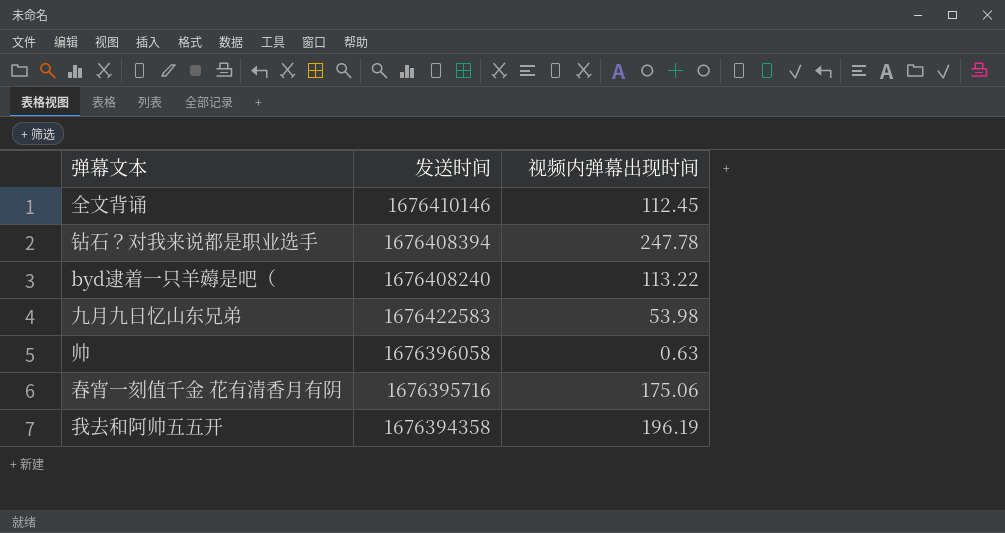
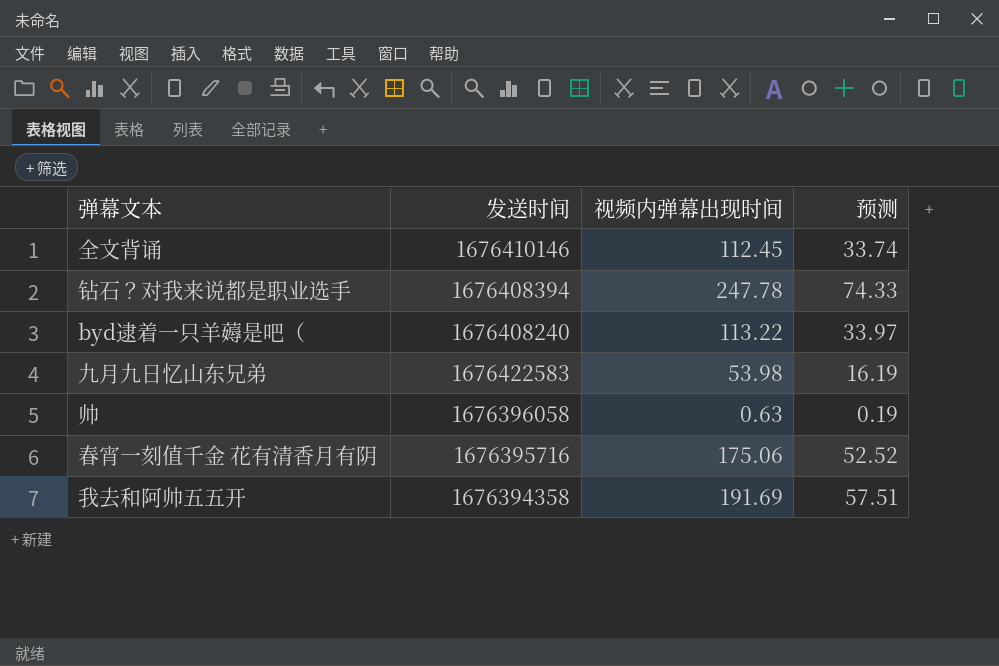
column 预测 | formula: none -> [视频内弹幕出现时间] * 0.3
我去和阿帅五五开 | 视频内弹幕出现时间: 196.19 -> 191.69

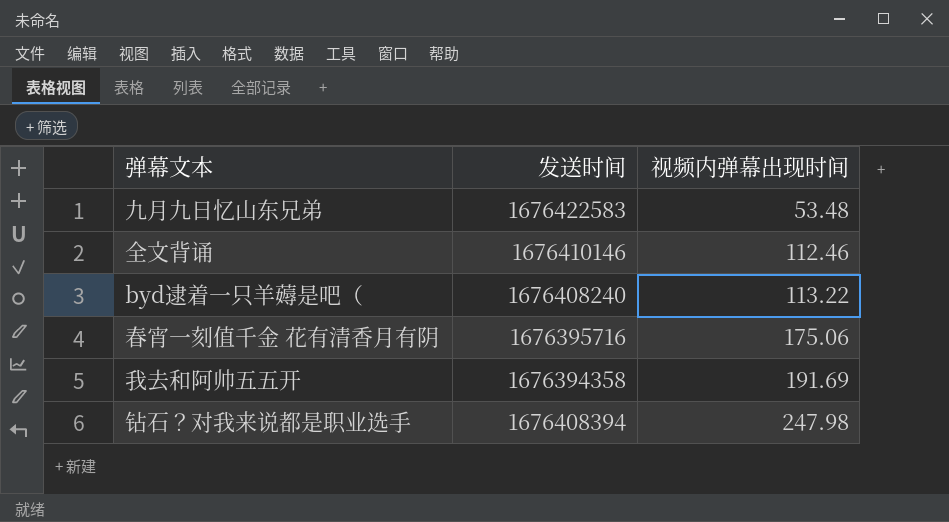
row order: none -> 视频内弹幕出现时间 ascending
column 预测 | formula: [视频内弹幕出现时间] * 0.3 -> none
row 帅: 1676396058 | 0.63 | 0.19 -> none
九月九日忆山东兄弟 | 视频内弹幕出现时间: 53.98 -> 53.48
全文背诵 | 视频内弹幕出现时间: 112.45 -> 112.46
钻石？对我来说都是职业选手 | 视频内弹幕出现时间: 247.78 -> 247.98

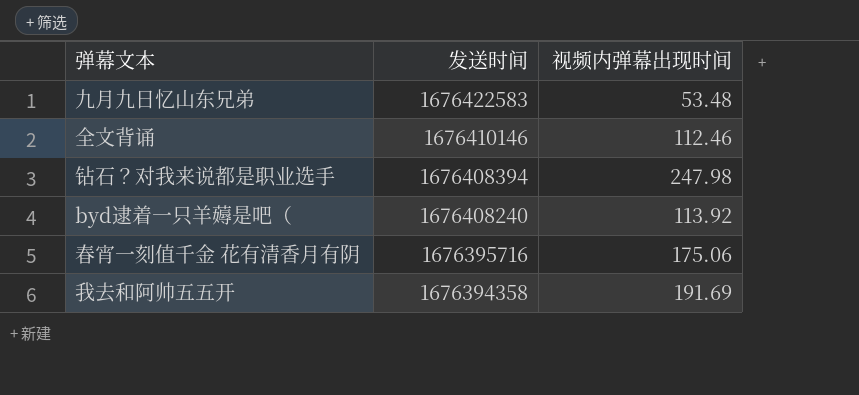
row order: 视频内弹幕出现时间 ascending -> 发送时间 descending
byd逮着一只羊薅是吧（ | 视频内弹幕出现时间: 113.22 -> 113.92

